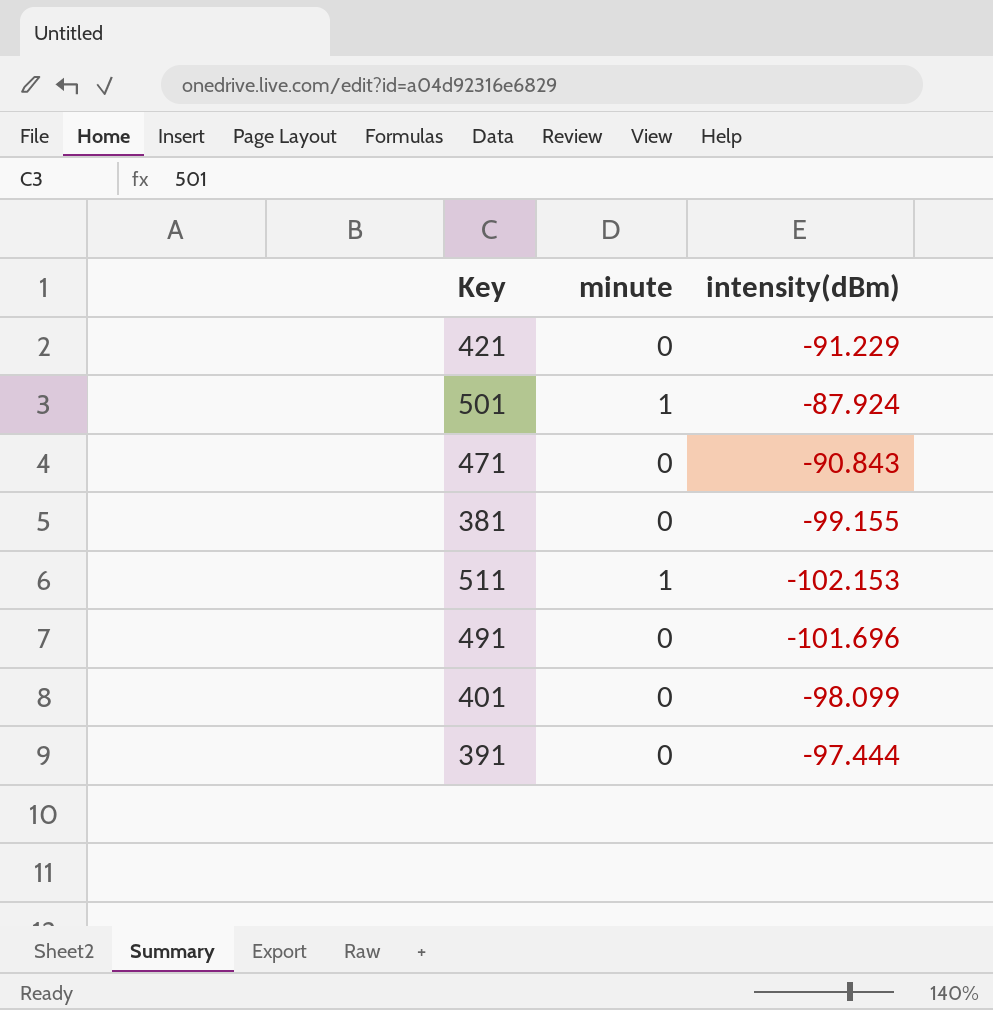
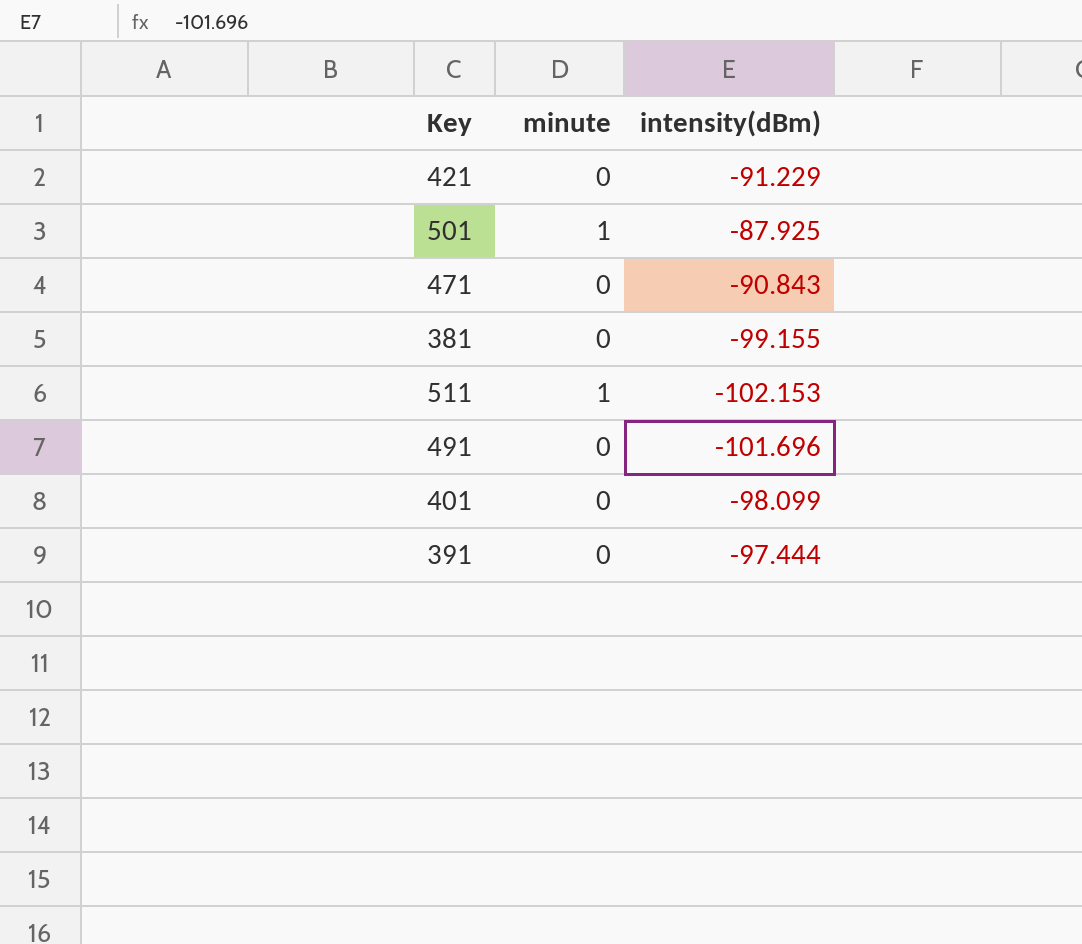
501 | intensity(dBm): -87.924 -> -87.925

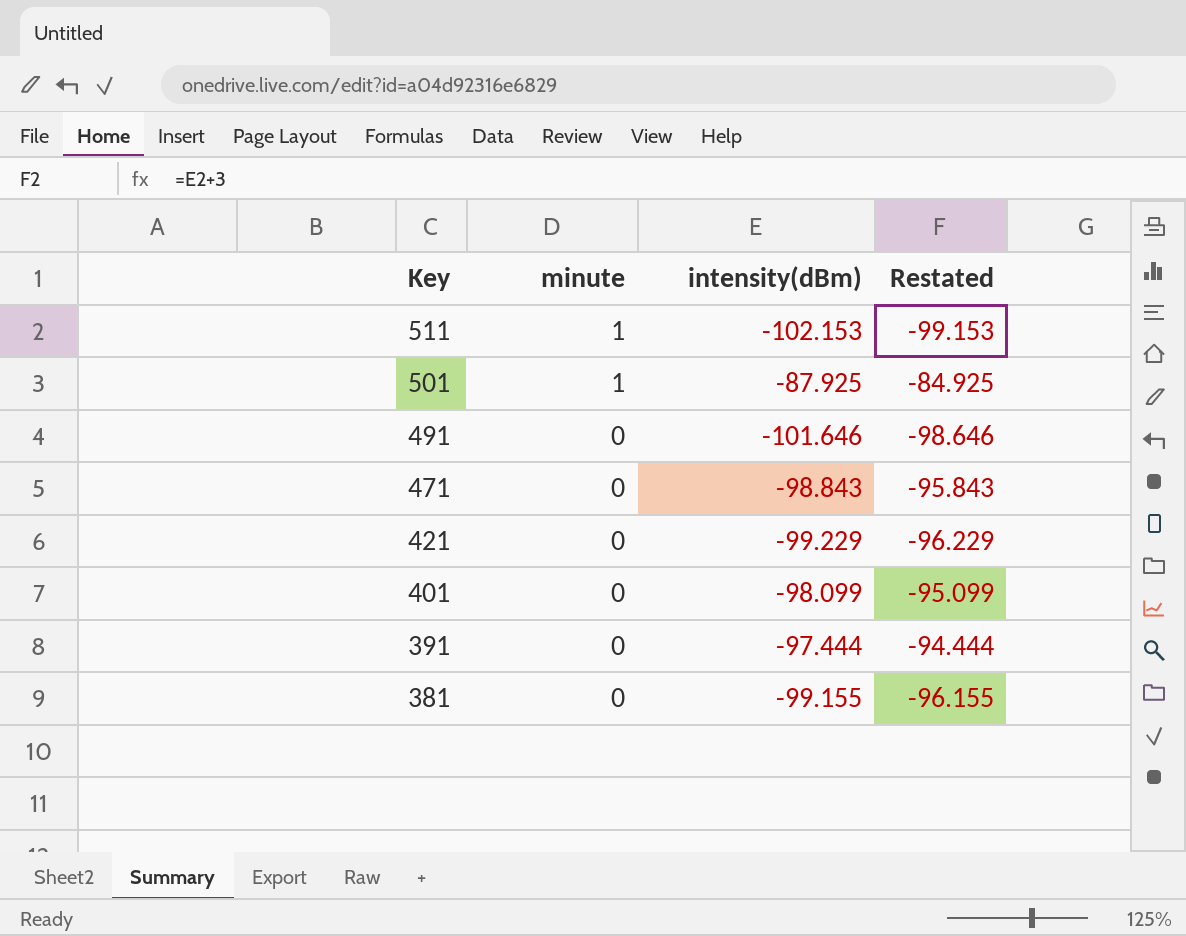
row order: none -> Key descending
column Restated | formula: none -> [intensity(dBm)] + 3
491 | intensity(dBm): -101.696 -> -101.646
471 | intensity(dBm): -90.843 -> -98.843
421 | intensity(dBm): -91.229 -> -99.229

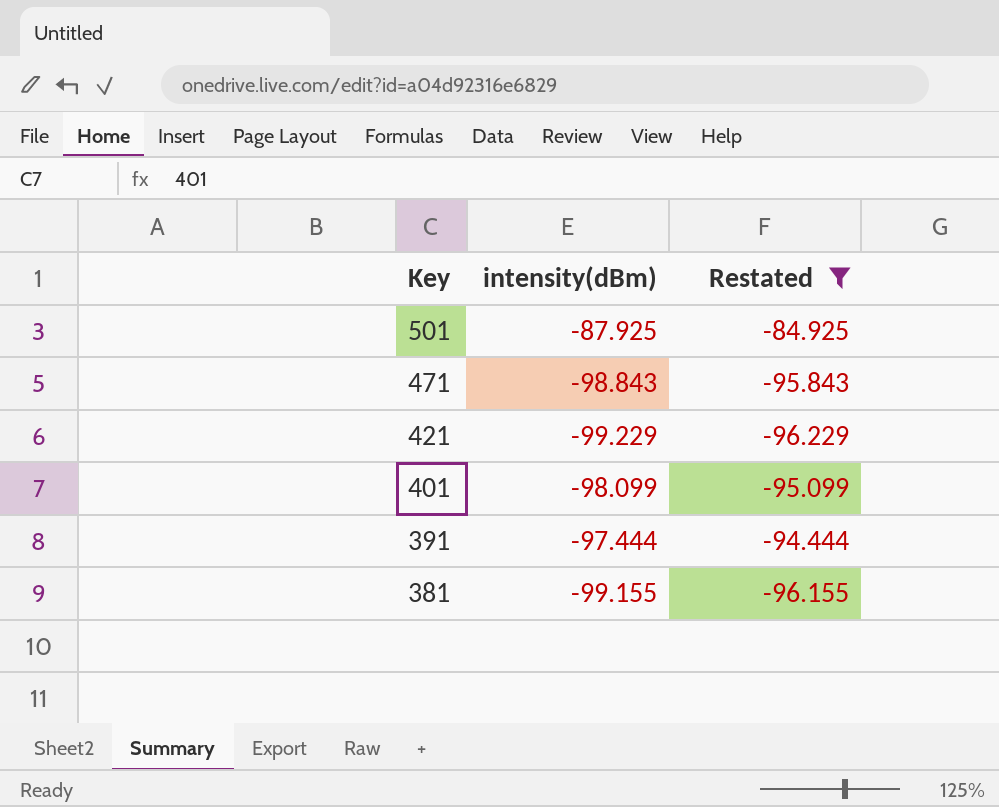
filter: none -> Restated >= -96.229
column minute | position: 2 -> none

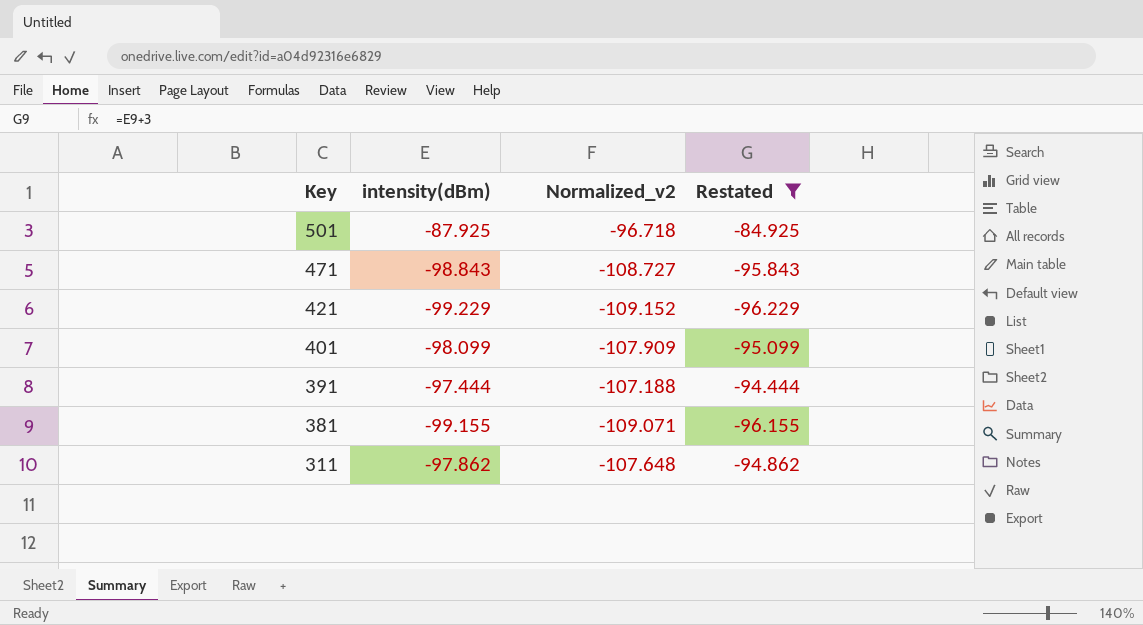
column Normalized_v2 | formula: none -> [intensity(dBm)] * 1.1
row 311: none -> -97.862 | -107.648 | -94.862

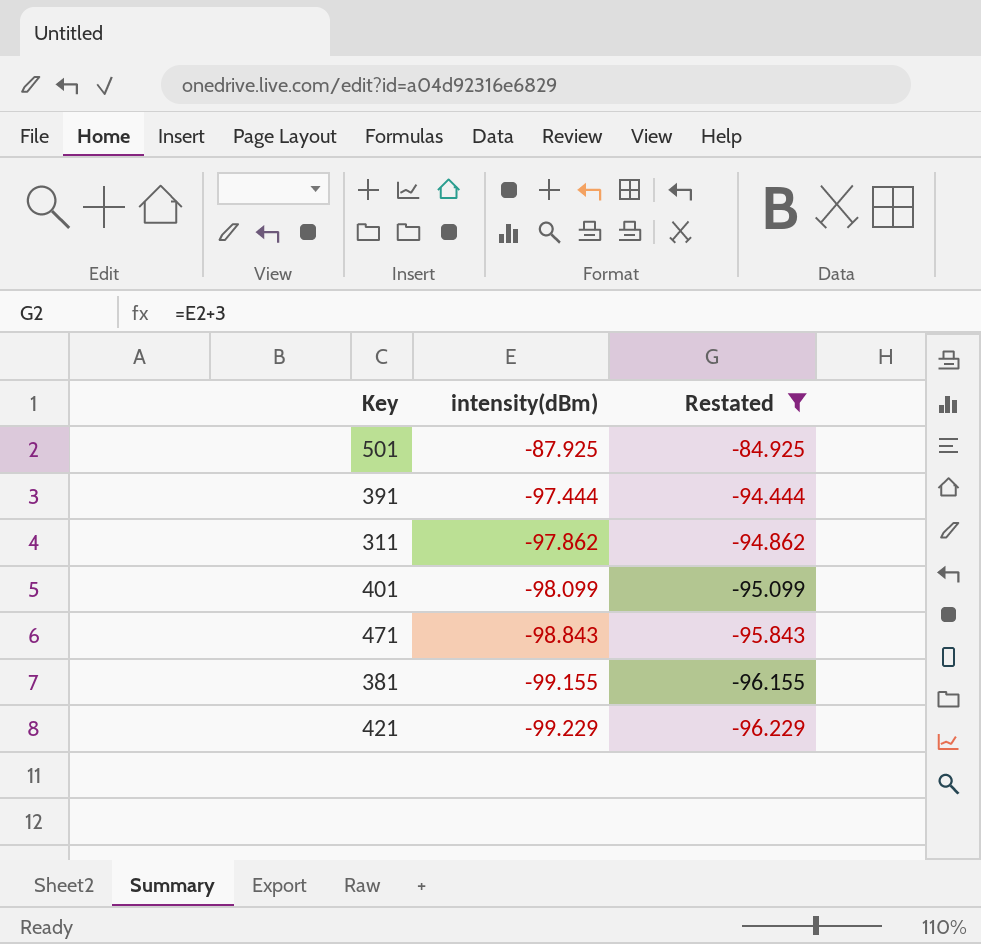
row order: Key descending -> intensity(dBm) descending
column Normalized_v2 | formula: [intensity(dBm)] * 1.1 -> none

